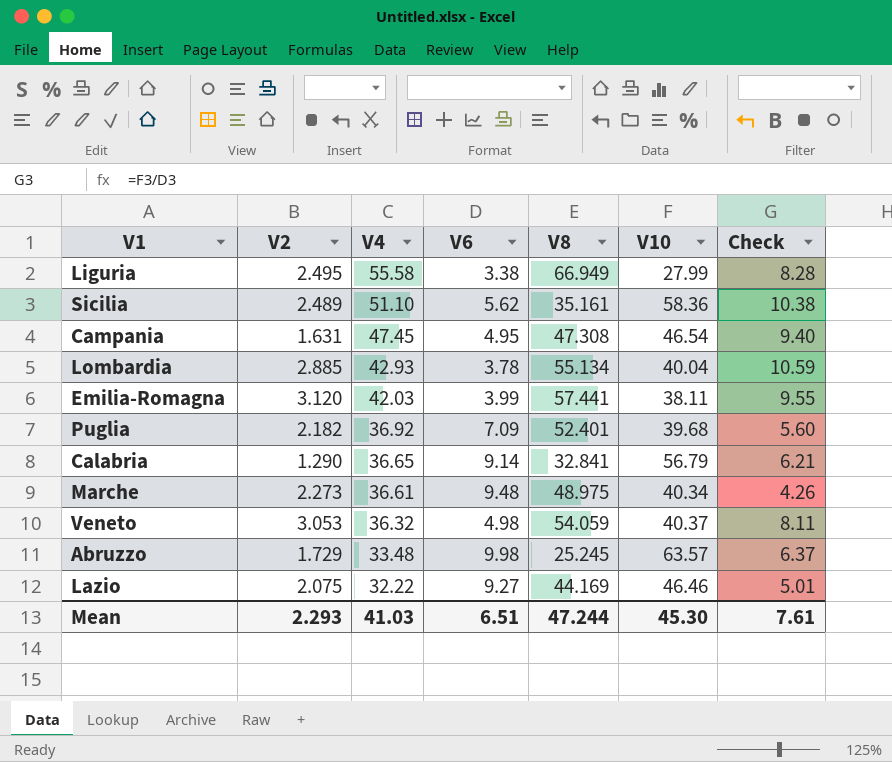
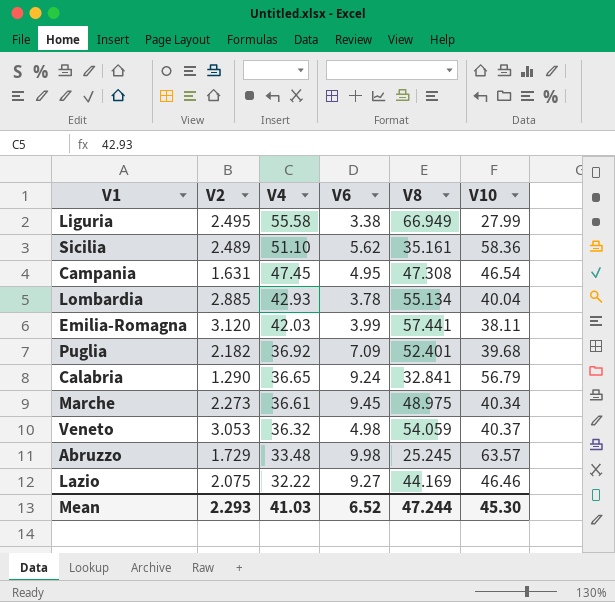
column Check | formula: [V10] / [V6] -> none
Calabria | V6: 9.14 -> 9.24
Marche | V6: 9.48 -> 9.45
Mean | V6: 6.51 -> 6.52

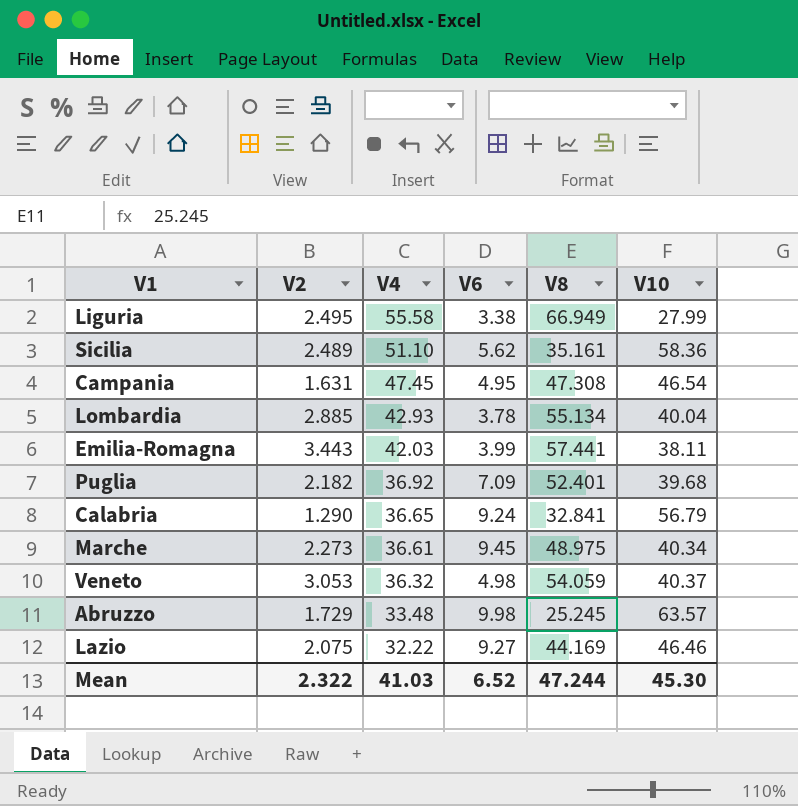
Emilia-Romagna | V2: 3.120 -> 3.443
Mean | V2: 2.293 -> 2.322

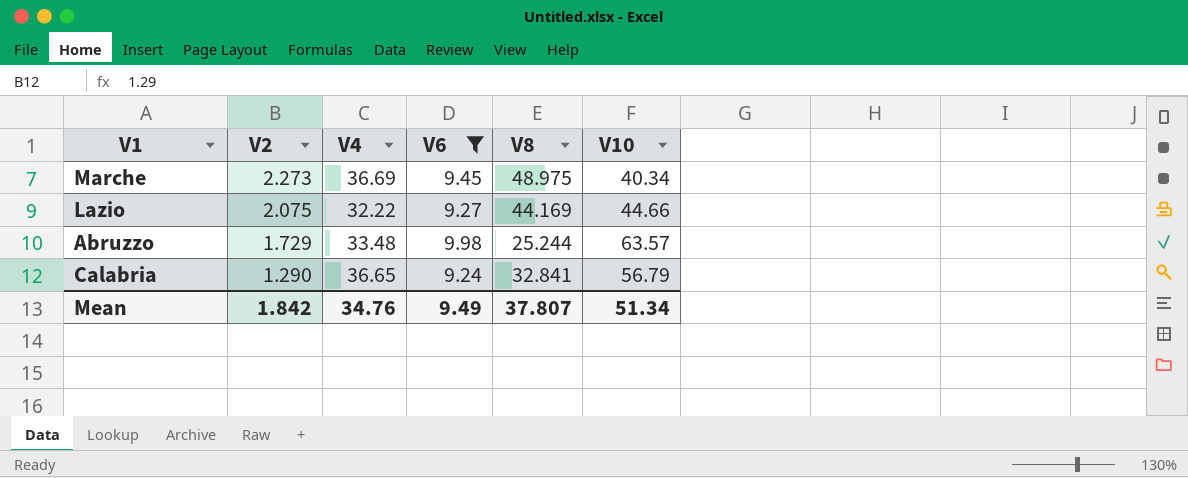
filter: none -> V6 >= 9.24
row order: V4 descending -> V2 descending
Marche | V4: 36.61 -> 36.69
Lazio | V10: 46.46 -> 44.66
Abruzzo | V8: 25.245 -> 25.244
Mean | V2: 2.322 -> 1.842
Mean | V4: 41.03 -> 34.76
Mean | V6: 6.52 -> 9.49
Mean | V8: 47.244 -> 37.807
Mean | V10: 45.30 -> 51.34

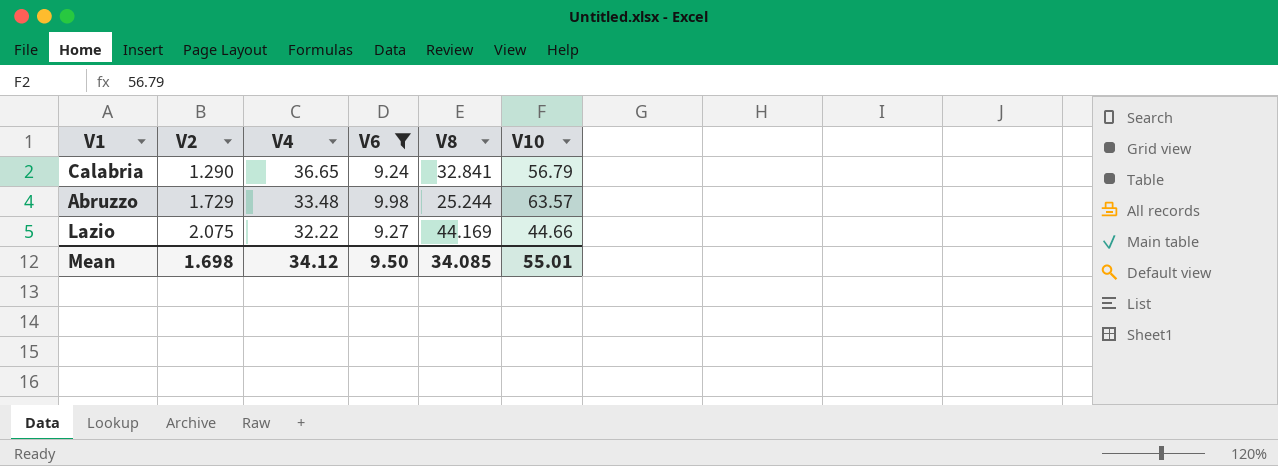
row order: V2 descending -> V2 ascending
row Marche: 2.273 | 36.69 | 9.45 | 48.975 | 40.34 -> none
Mean | V2: 1.842 -> 1.698
Mean | V4: 34.76 -> 34.12
Mean | V6: 9.49 -> 9.50
Mean | V8: 37.807 -> 34.085
Mean | V10: 51.34 -> 55.01

